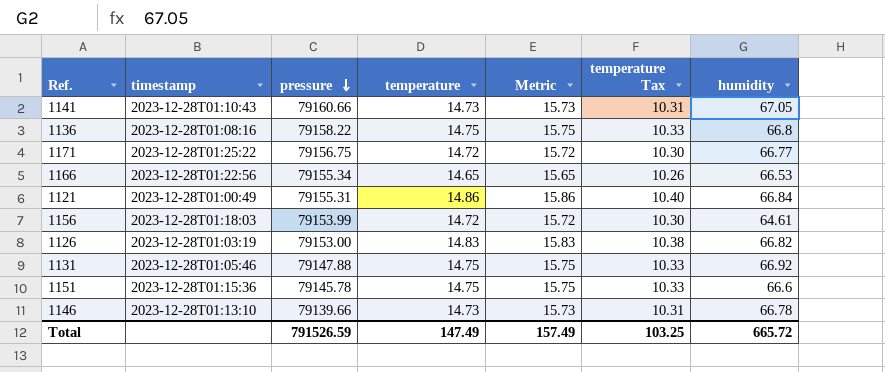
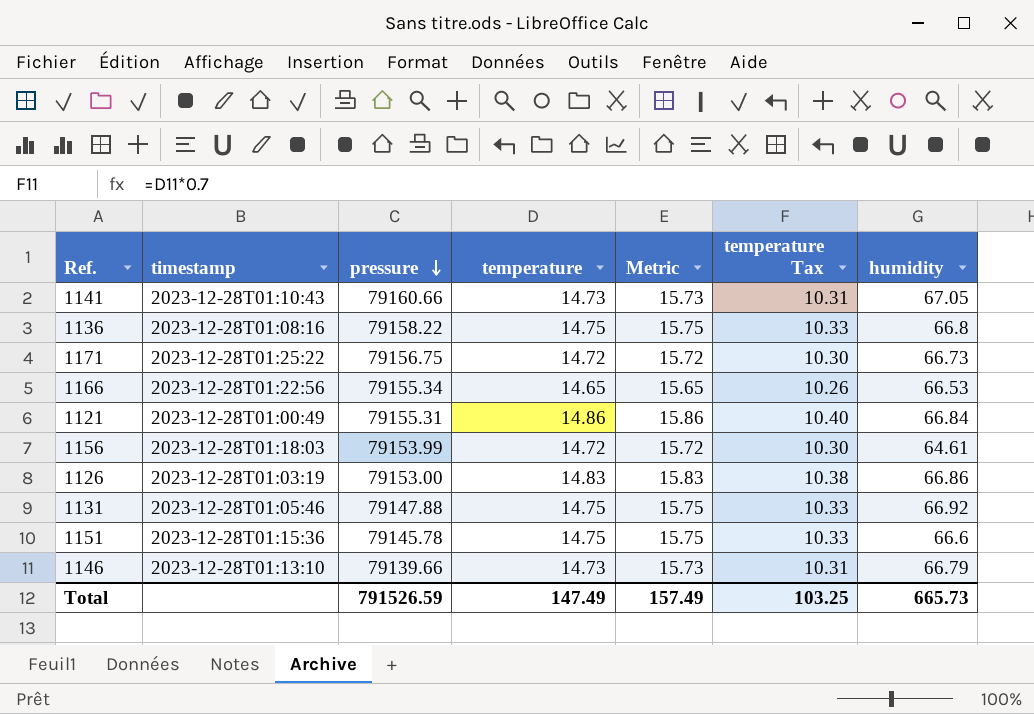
1171 | humidity: 66.77 -> 66.73
1126 | humidity: 66.82 -> 66.86
1146 | humidity: 66.78 -> 66.79
Total | humidity: 665.72 -> 665.73

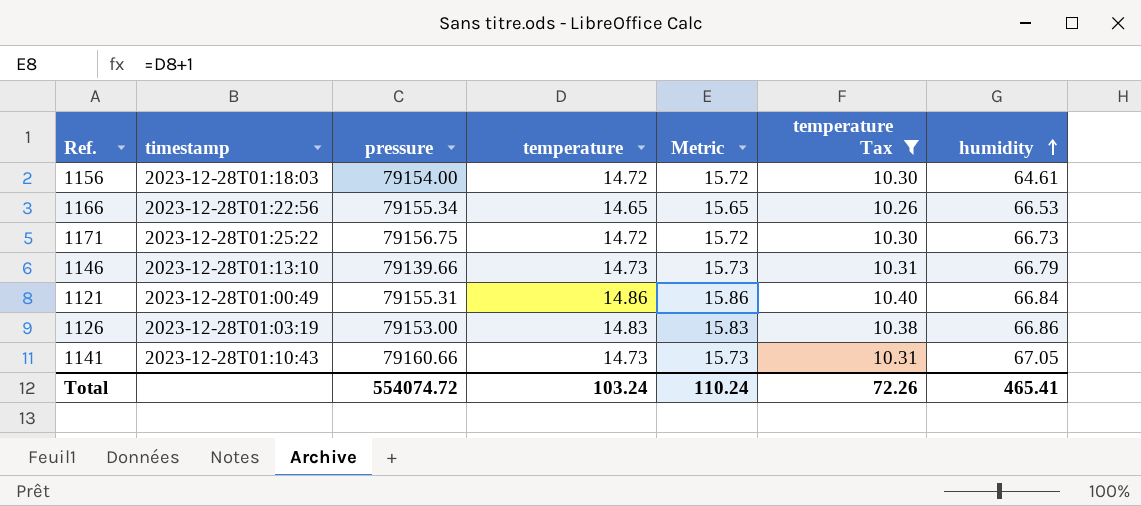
filter: none -> temperature Tax != 10.33
row order: pressure descending -> humidity ascending
1156 | pressure: 79153.99 -> 79154.00
Total | pressure: 791526.59 -> 554074.72
Total | temperature: 147.49 -> 103.24
Total | Metric: 157.49 -> 110.24
Total | temperature Tax: 103.25 -> 72.26
Total | humidity: 665.73 -> 465.41

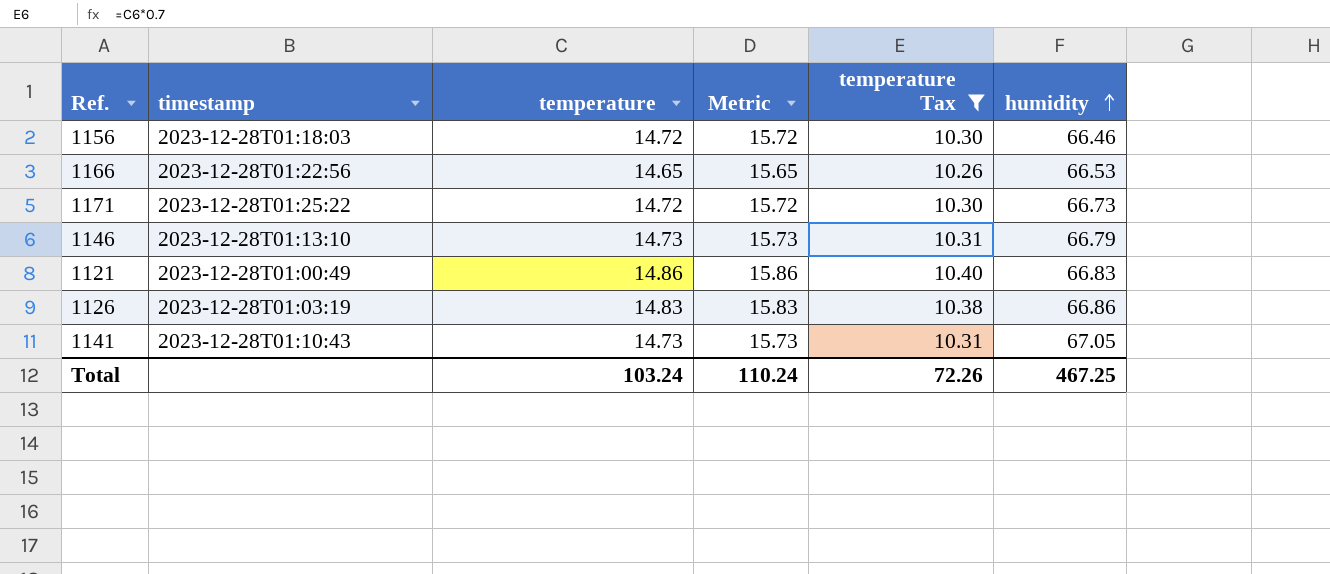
column pressure | position: 3 -> none
1156 | humidity: 64.61 -> 66.46
1121 | humidity: 66.84 -> 66.83
Total | humidity: 465.41 -> 467.25

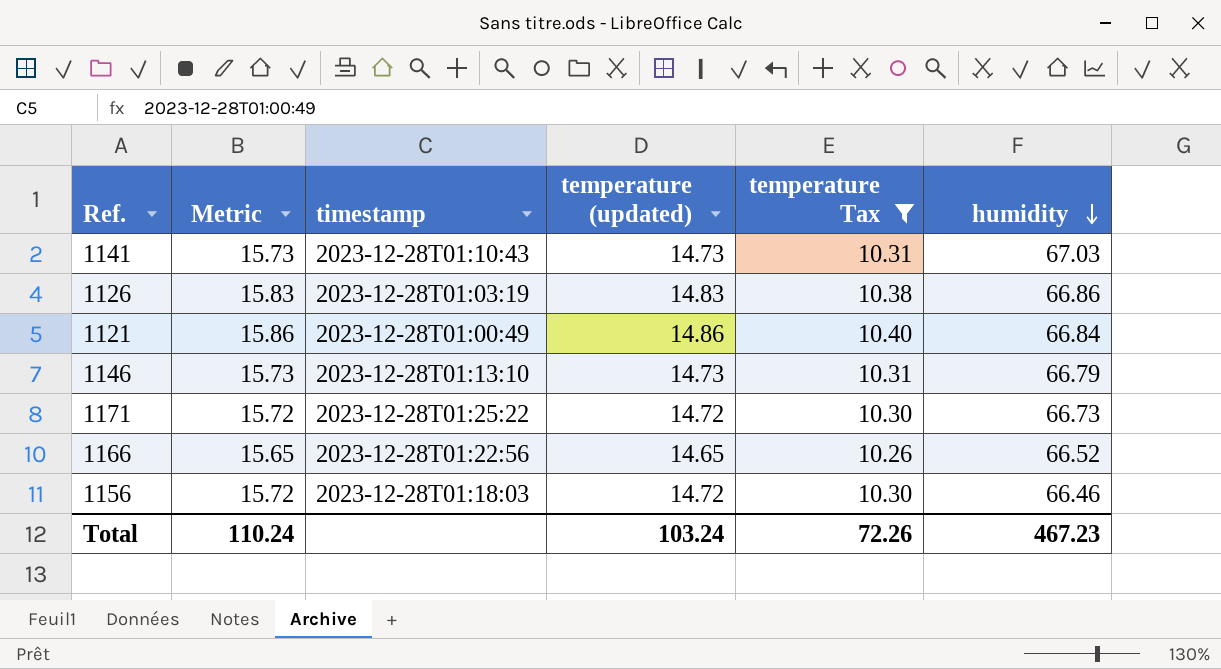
row order: humidity ascending -> humidity descending
column Metric | position: 4 -> 2
column name: temperature -> temperature (updated)
1141 | humidity: 67.05 -> 67.03
1121 | humidity: 66.83 -> 66.84
1166 | humidity: 66.53 -> 66.52
Total | humidity: 467.25 -> 467.23

